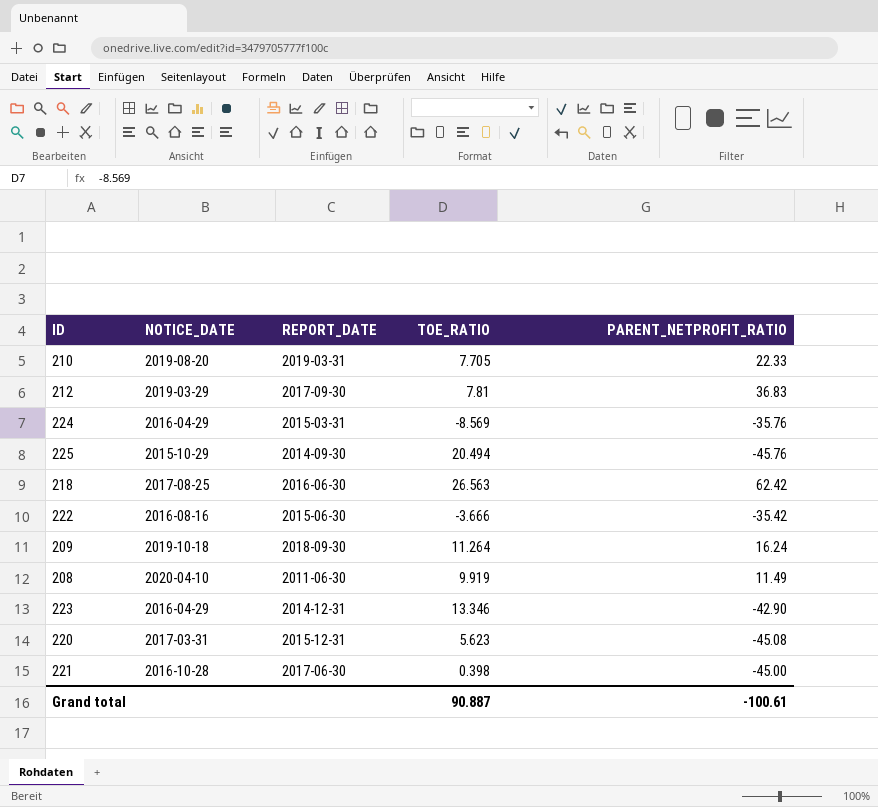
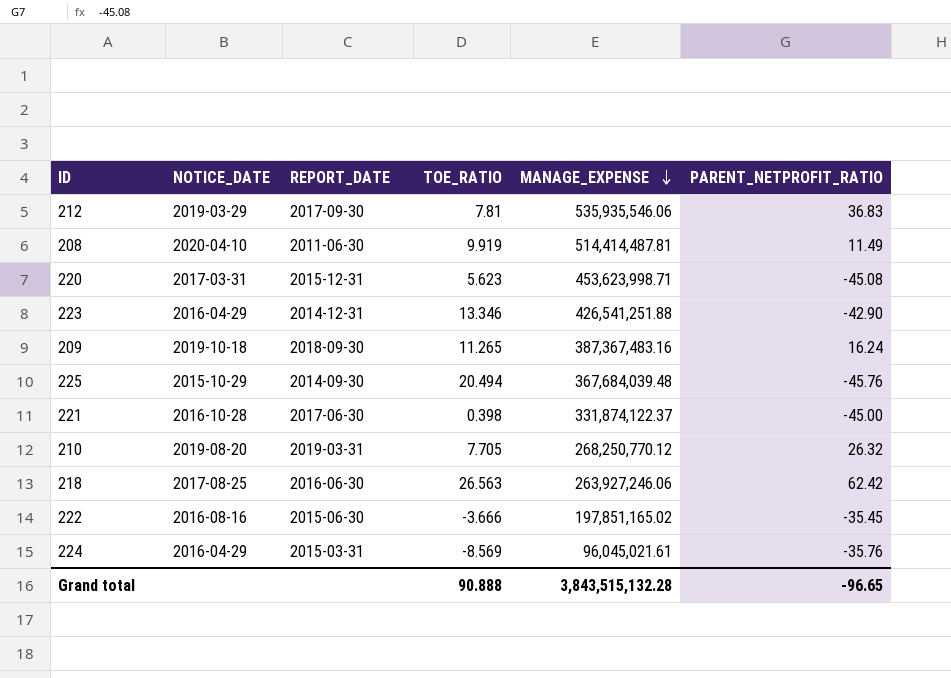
row order: none -> MANAGE_EXPENSE descending
column MANAGE_EXPENSE | position: none -> 5
209 | TOE_RATIO: 11.264 -> 11.265
210 | PARENT_NETPROFIT_RATIO: 22.33 -> 26.32
222 | PARENT_NETPROFIT_RATIO: -35.42 -> -35.45
Grand total | TOE_RATIO: 90.887 -> 90.888
Grand total | PARENT_NETPROFIT_RATIO: -100.61 -> -96.65

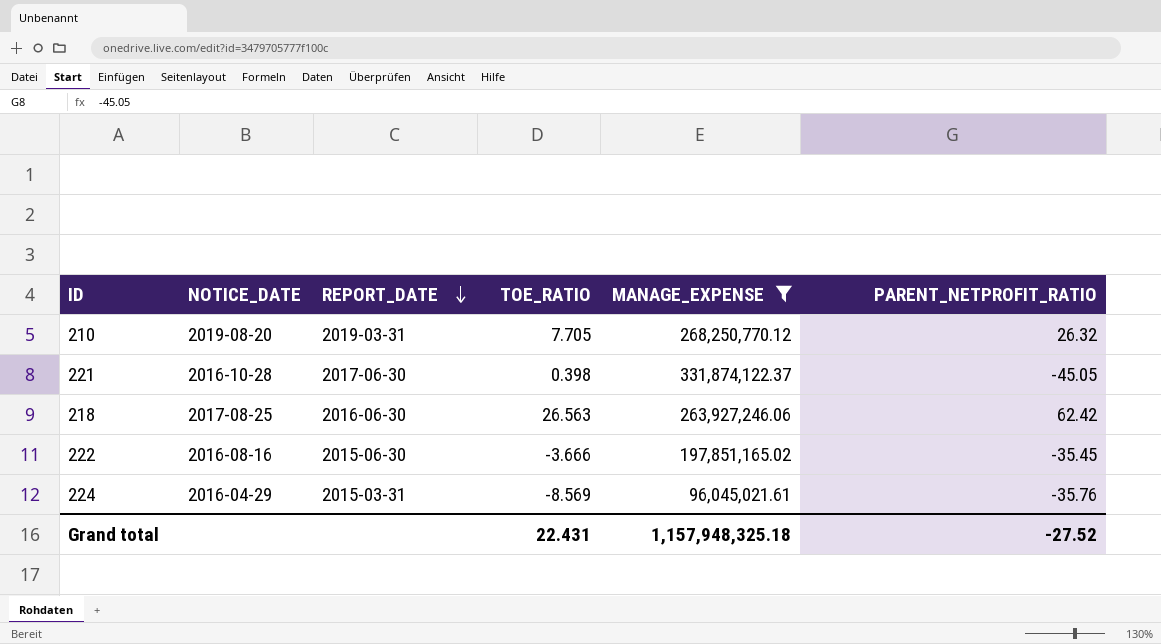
filter: none -> MANAGE_EXPENSE <= 331,874,122.37
row order: MANAGE_EXPENSE descending -> REPORT_DATE descending
221 | PARENT_NETPROFIT_RATIO: -45.00 -> -45.05
Grand total | TOE_RATIO: 90.888 -> 22.431
Grand total | MANAGE_EXPENSE: 3,843,515,132.28 -> 1,157,948,325.18
Grand total | PARENT_NETPROFIT_RATIO: -96.65 -> -27.52

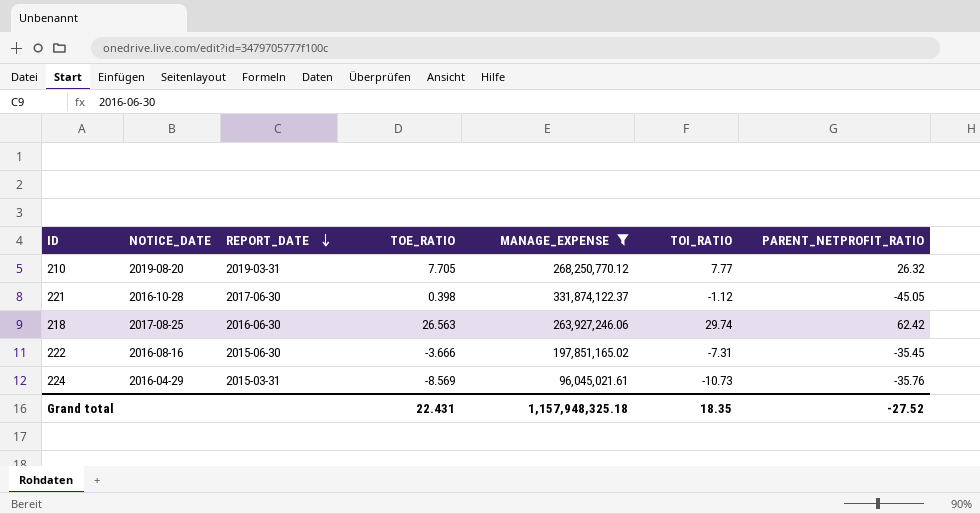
column TOI_RATIO | position: none -> 6

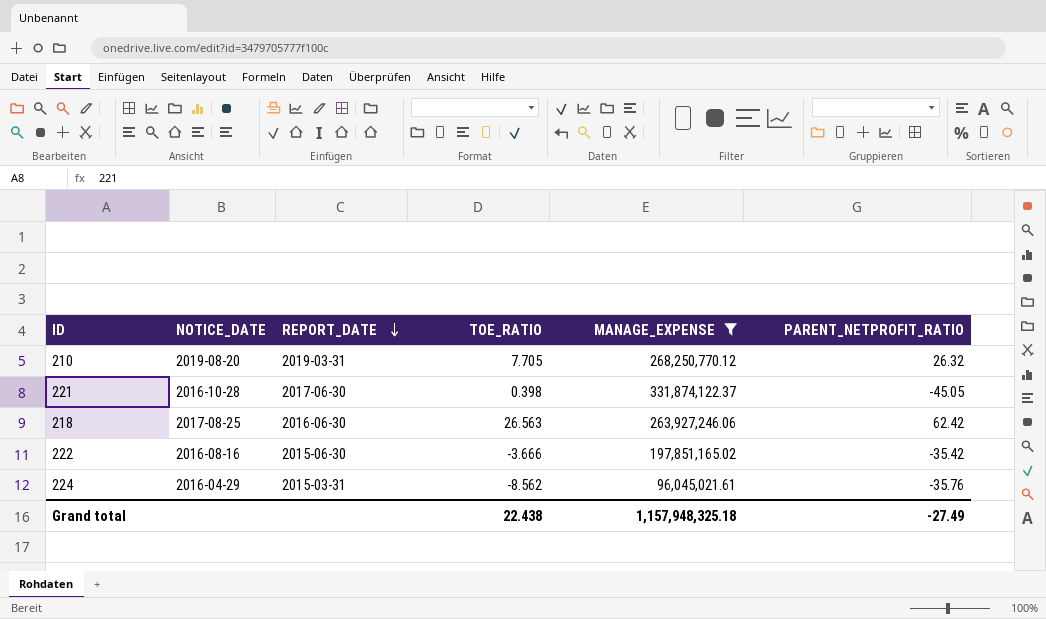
column TOI_RATIO | position: 6 -> none
222 | PARENT_NETPROFIT_RATIO: -35.45 -> -35.42
224 | TOE_RATIO: -8.569 -> -8.562
Grand total | TOE_RATIO: 22.431 -> 22.438
Grand total | PARENT_NETPROFIT_RATIO: -27.52 -> -27.49

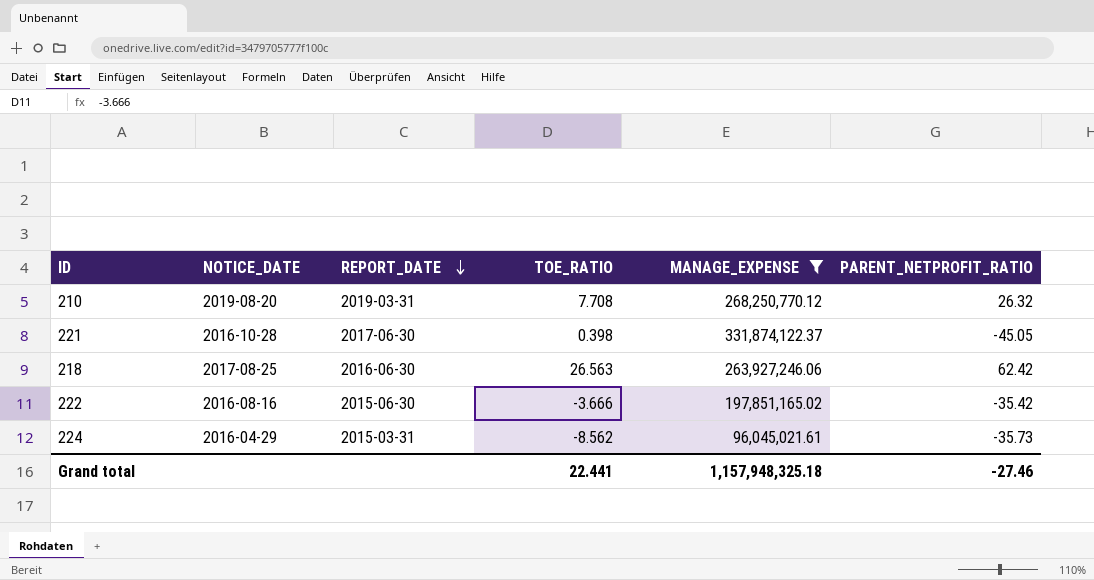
210 | TOE_RATIO: 7.705 -> 7.708
224 | PARENT_NETPROFIT_RATIO: -35.76 -> -35.73
Grand total | TOE_RATIO: 22.438 -> 22.441
Grand total | PARENT_NETPROFIT_RATIO: -27.49 -> -27.46

